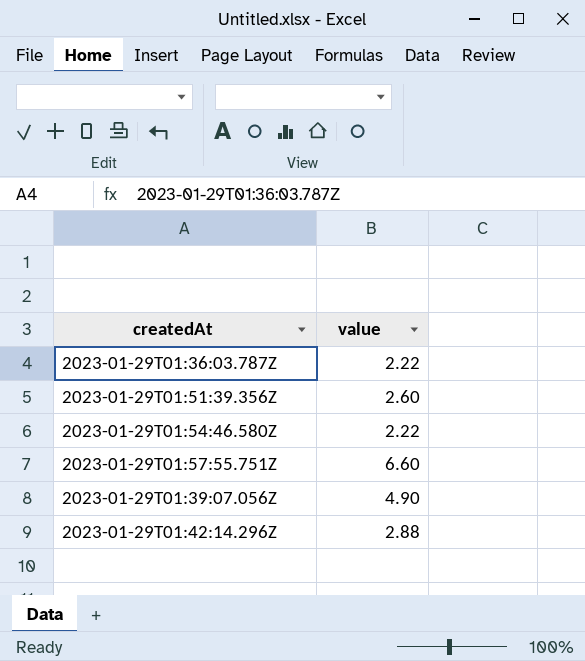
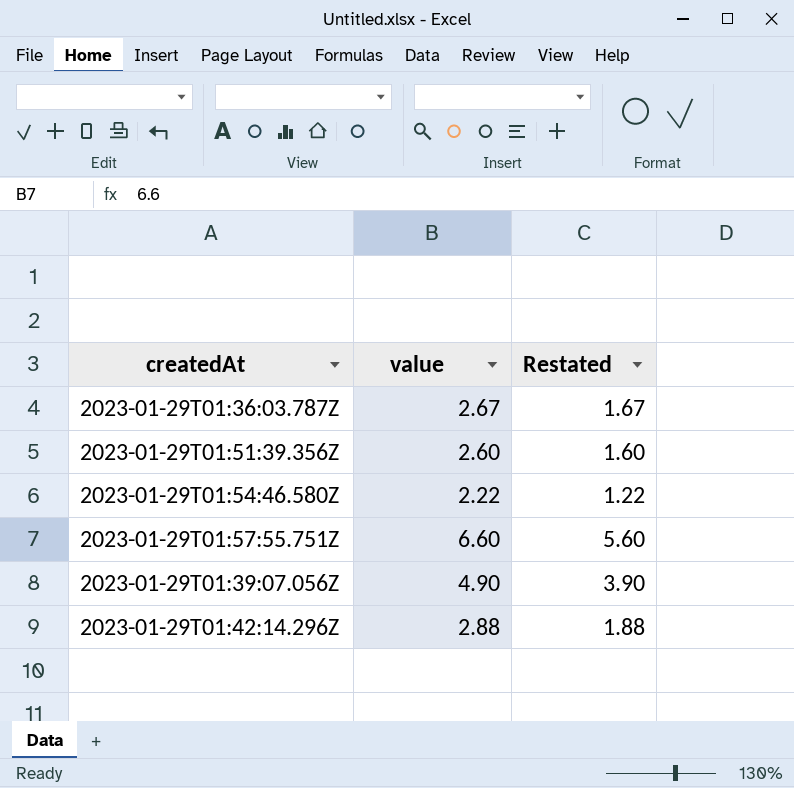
column Restated | formula: none -> [value] - 1
2023-01-29T01:36:03.787Z | value: 2.22 -> 2.67

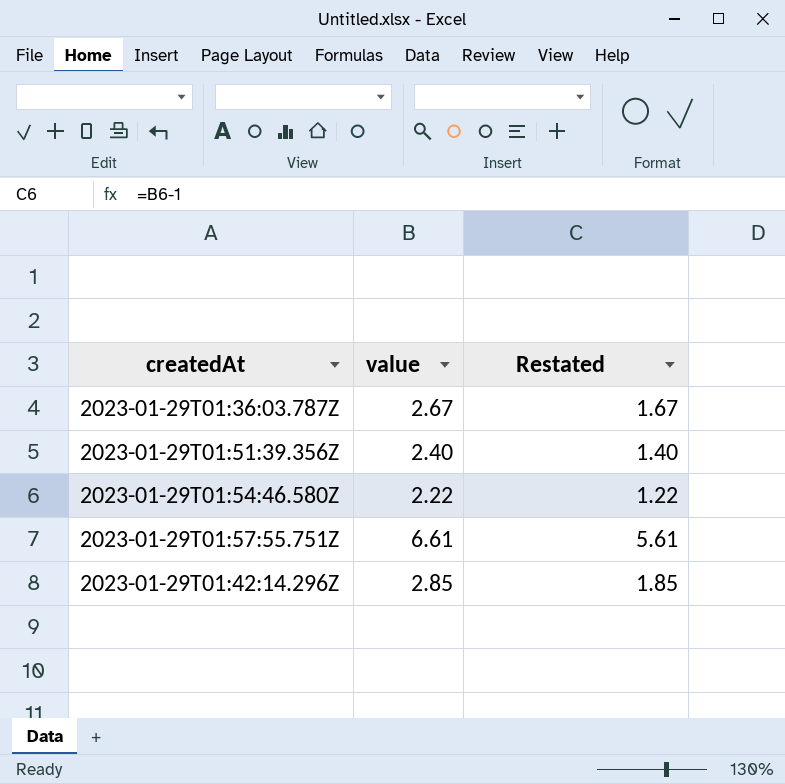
row 2023-01-29T01:39:07.056Z: 4.90 | 3.90 -> none
2023-01-29T01:51:39.356Z | value: 2.60 -> 2.40
2023-01-29T01:51:39.356Z | Restated: 1.60 -> 1.40
2023-01-29T01:57:55.751Z | value: 6.60 -> 6.61
2023-01-29T01:57:55.751Z | Restated: 5.60 -> 5.61
2023-01-29T01:42:14.296Z | value: 2.88 -> 2.85
2023-01-29T01:42:14.296Z | Restated: 1.88 -> 1.85

